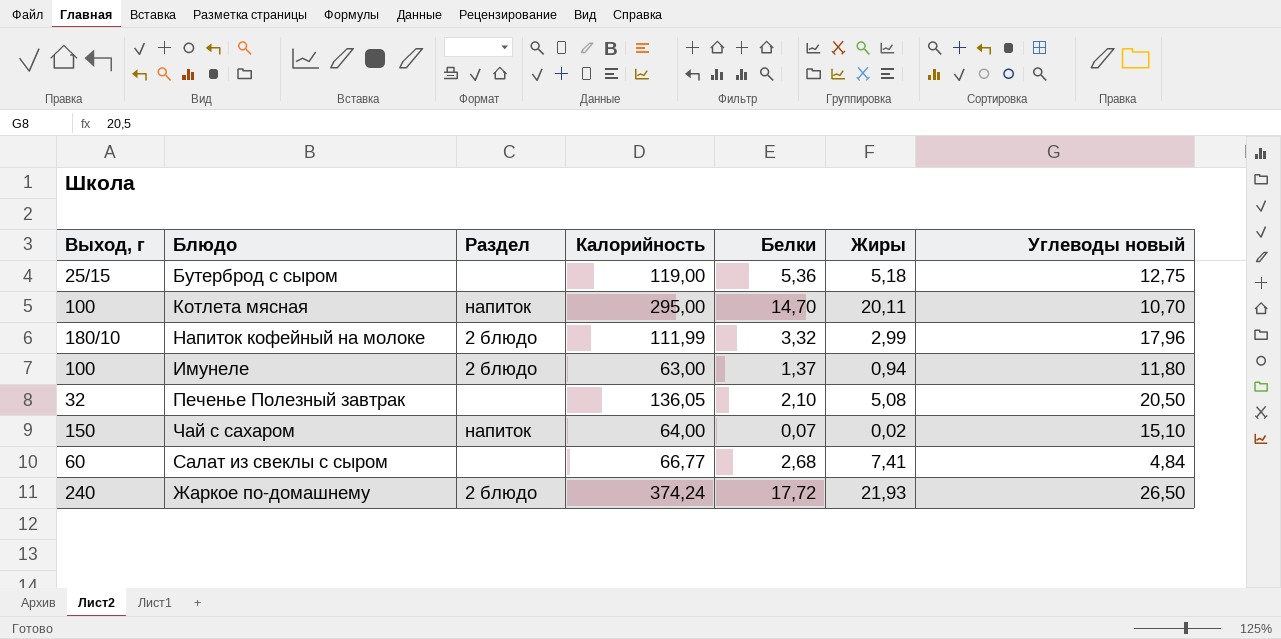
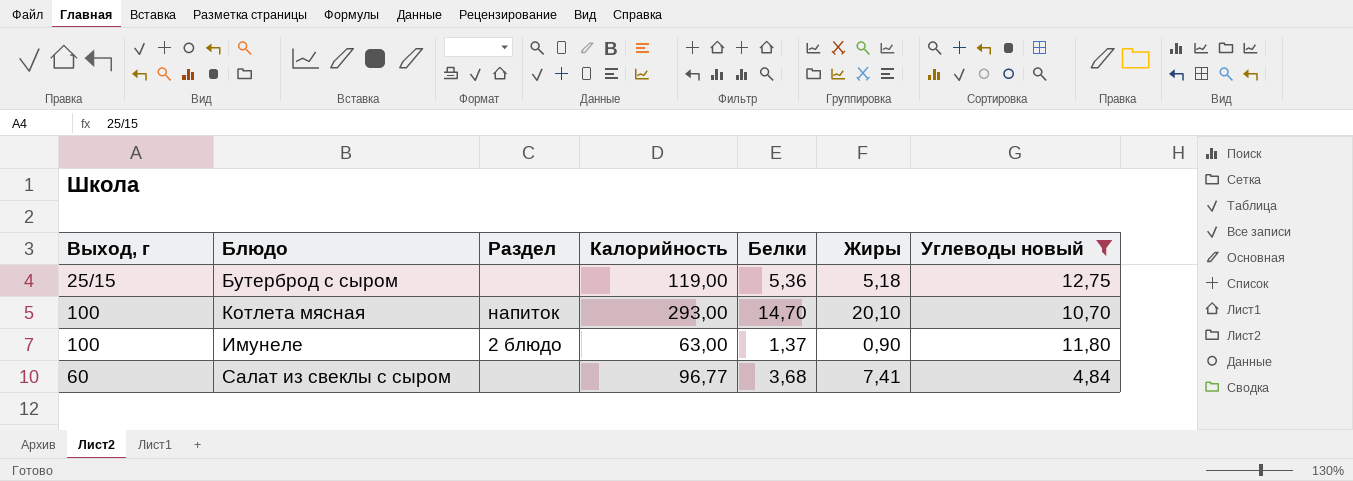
filter: none -> Углеводы новый <= 12,75
Котлета мясная | Калорийность: 295,00 -> 293,00
Котлета мясная | Жиры: 20,11 -> 20,10
Имунеле | Жиры: 0,94 -> 0,90
Салат из свеклы с сыром | Калорийность: 66,77 -> 96,77
Салат из свеклы с сыром | Белки: 2,68 -> 3,68

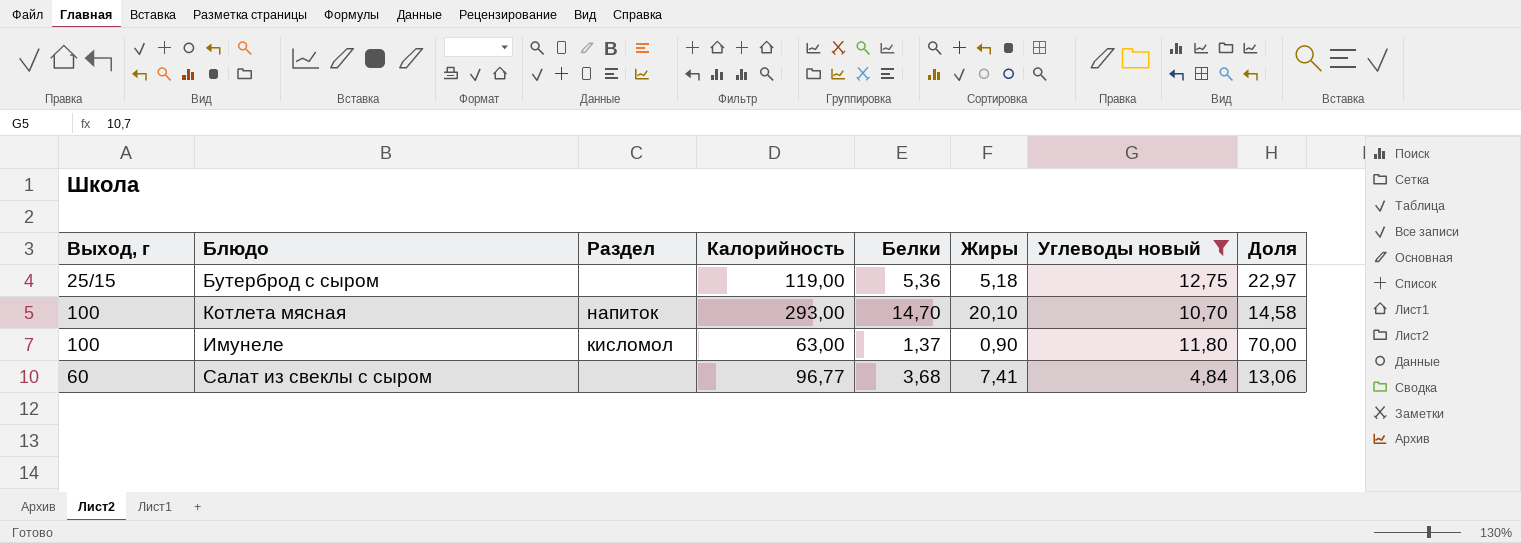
column Доля | formula: none -> [Калорийность] / [Жиры]
Имунеле | Раздел: 2 блюдо -> кисломол

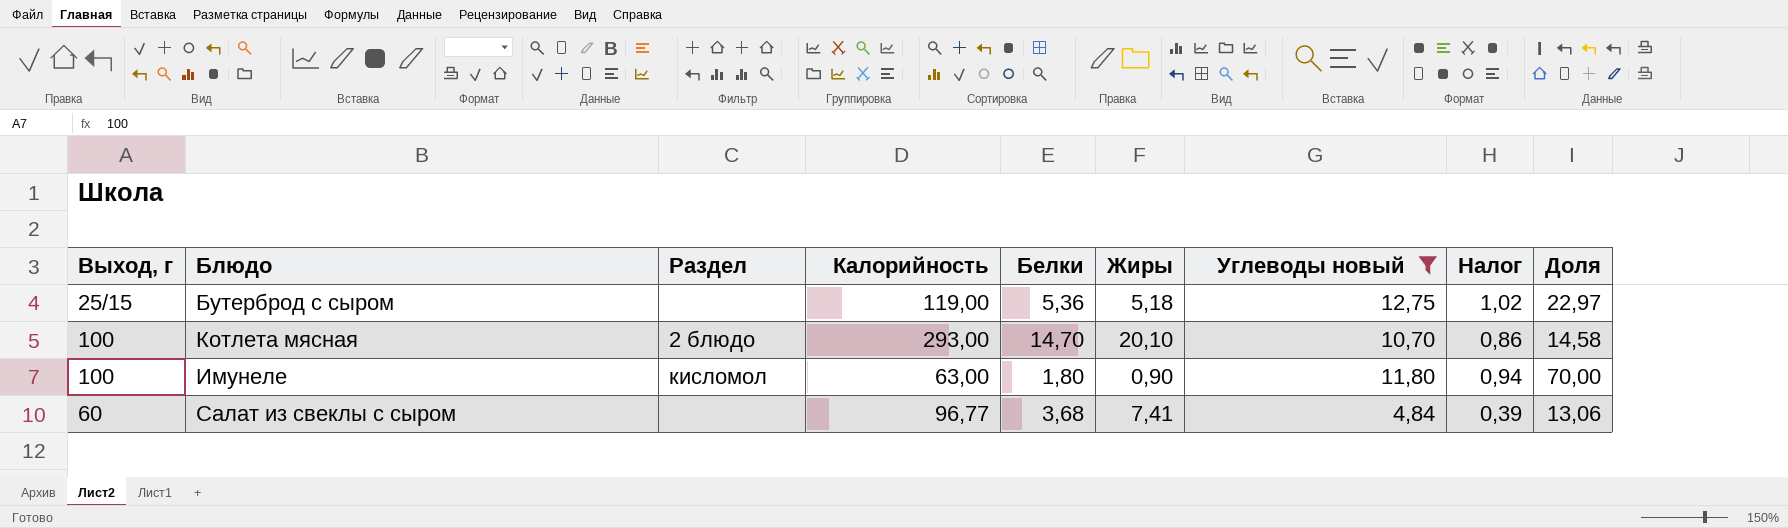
column Налог | formula: none -> [Углеводы новый] * 0,08
Котлета мясная | Раздел: напиток -> 2 блюдо
Имунеле | Белки: 1,37 -> 1,80

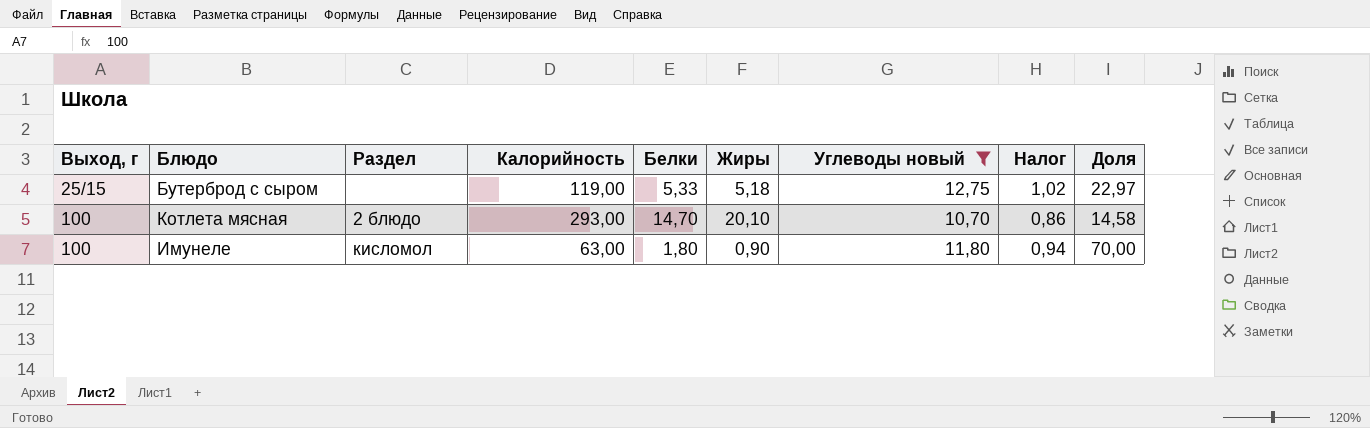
row Салат из свеклы с сыром: 60 | none | 96,77 | 3,68 | 7,41 | 4,84 | 0,39 | 13,06 -> none
Бутерброд с сыром | Белки: 5,36 -> 5,33

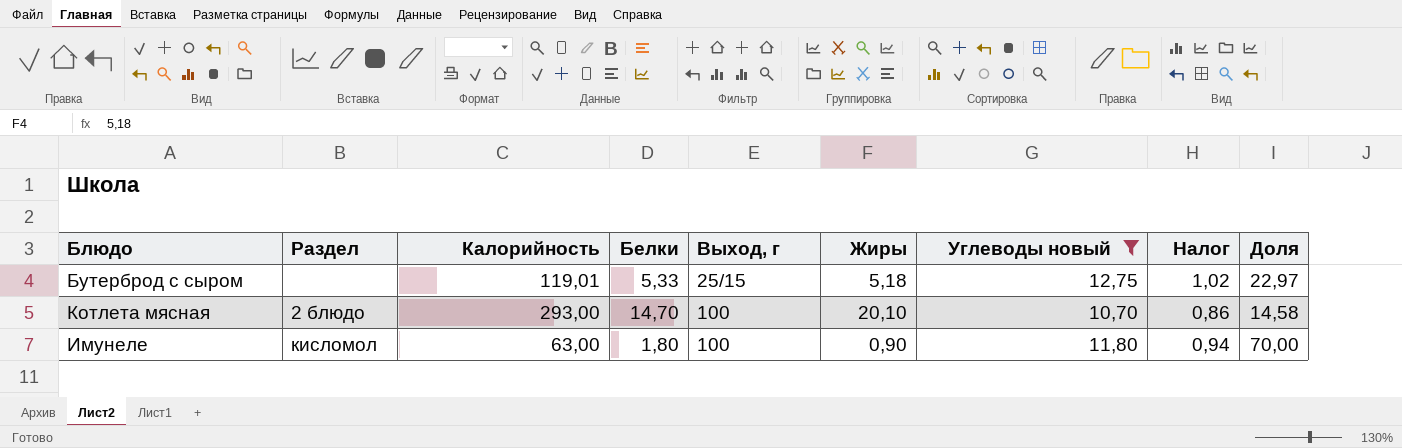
column Выход, г | position: 1 -> 5
Бутерброд с сыром | Калорийность: 119,00 -> 119,01

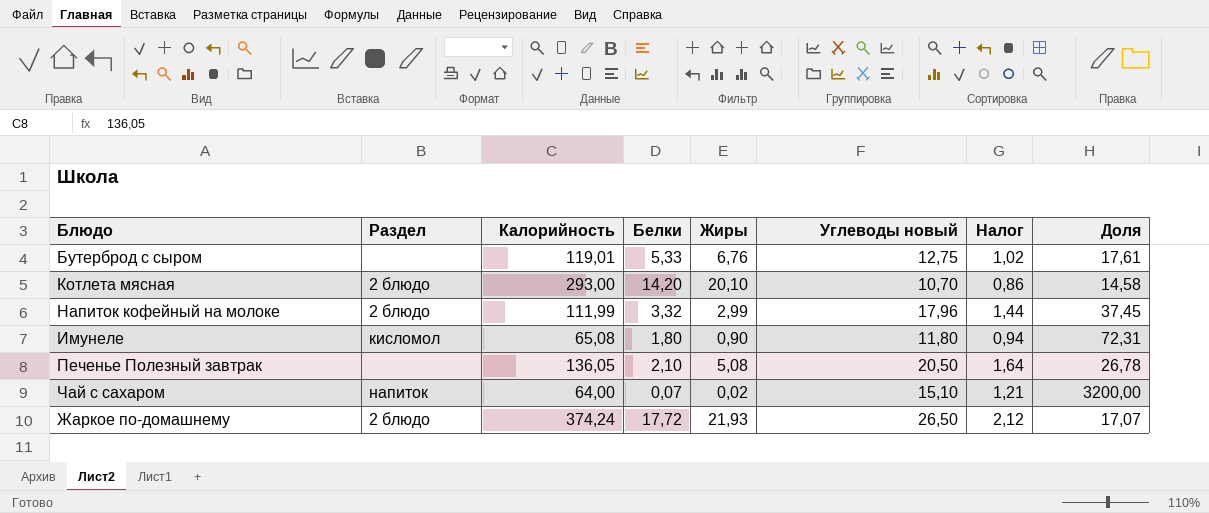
filter: Углеводы новый <= 12,75 -> none
column Выход, г | position: 5 -> none
Бутерброд с сыром | Жиры: 5,18 -> 6,76
Бутерброд с сыром | Доля: 22,97 -> 17,61
Котлета мясная | Белки: 14,70 -> 14,20
Имунеле | Калорийность: 63,00 -> 65,08
Имунеле | Доля: 70,00 -> 72,31

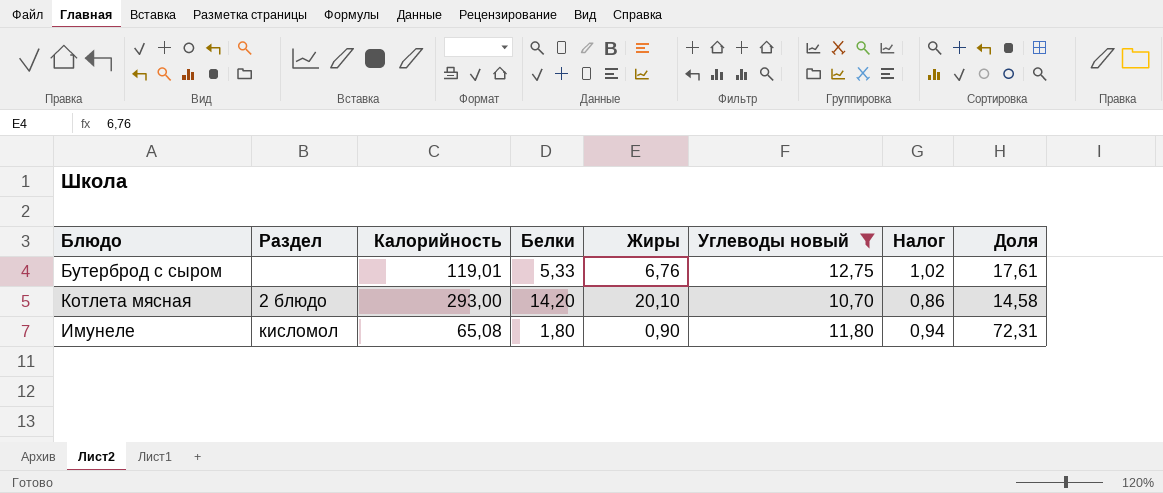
filter: none -> Углеводы новый <= 12,75

